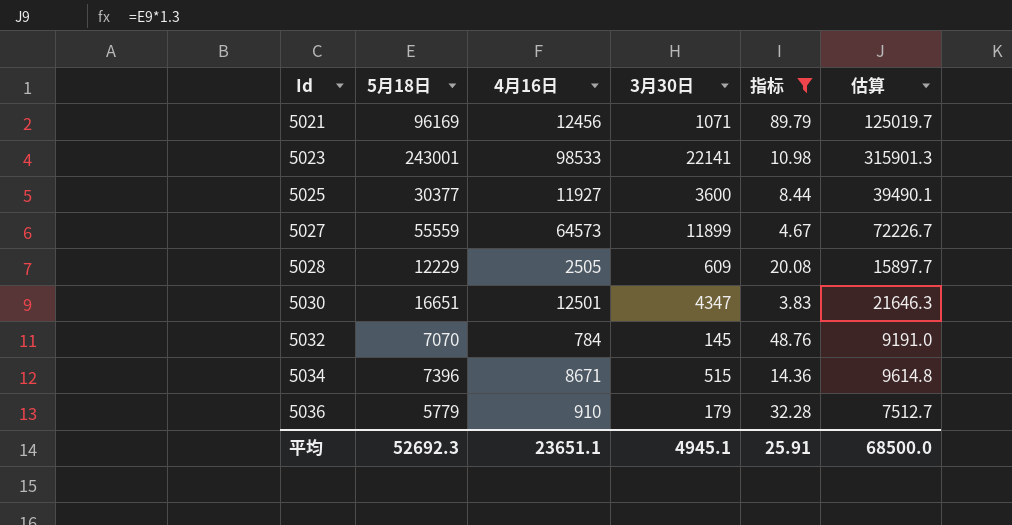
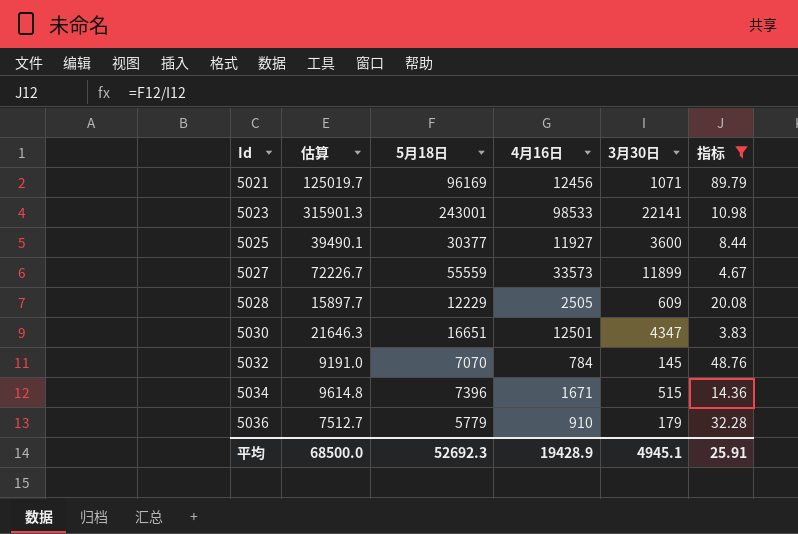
column 估算 | position: 6 -> 2
5027 | 4月16日: 64573 -> 33573
5034 | 4月16日: 8671 -> 1671
平均 | 4月16日: 23651.1 -> 19428.9

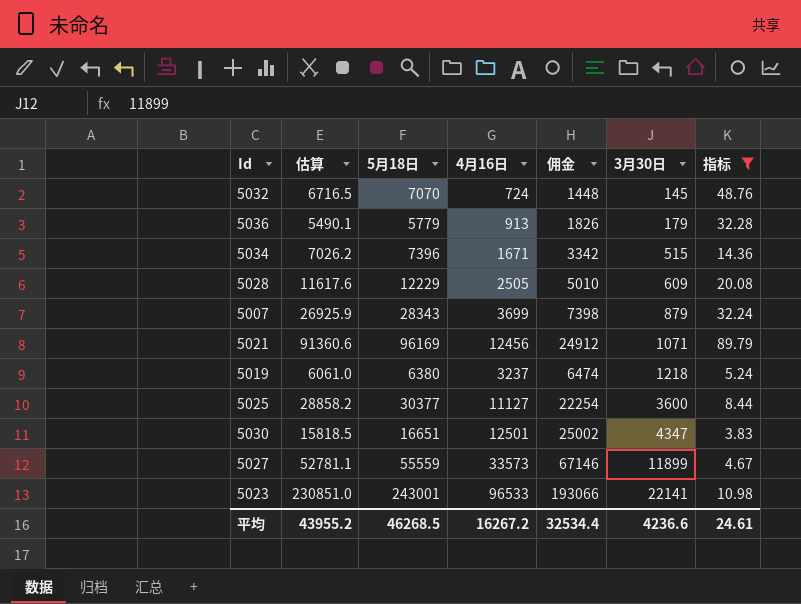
row order: Id ascending -> 3月30日 ascending
column 估算 | formula: [5月18日] * 1.3 -> [5月18日] * 0.95
column 佣金 | formula: none -> [4月16日] * 2
5032 | 4月16日: 784 -> 724
5036 | 4月16日: 910 -> 913
row 5007: none -> 26925.9 | 28343 | 3699 | 7398 | 879 | 32.24
row 5019: none -> 6061.0 | 6380 | 3237 | 6474 | 1218 | 5.24
5025 | 4月16日: 11927 -> 11127
5023 | 4月16日: 98533 -> 96533
平均 | 估算: 68500.0 -> 43955.2
平均 | 5月18日: 52692.3 -> 46268.5
平均 | 4月16日: 19428.9 -> 16267.2
平均 | 3月30日: 4945.1 -> 4236.6
平均 | 指标: 25.91 -> 24.61

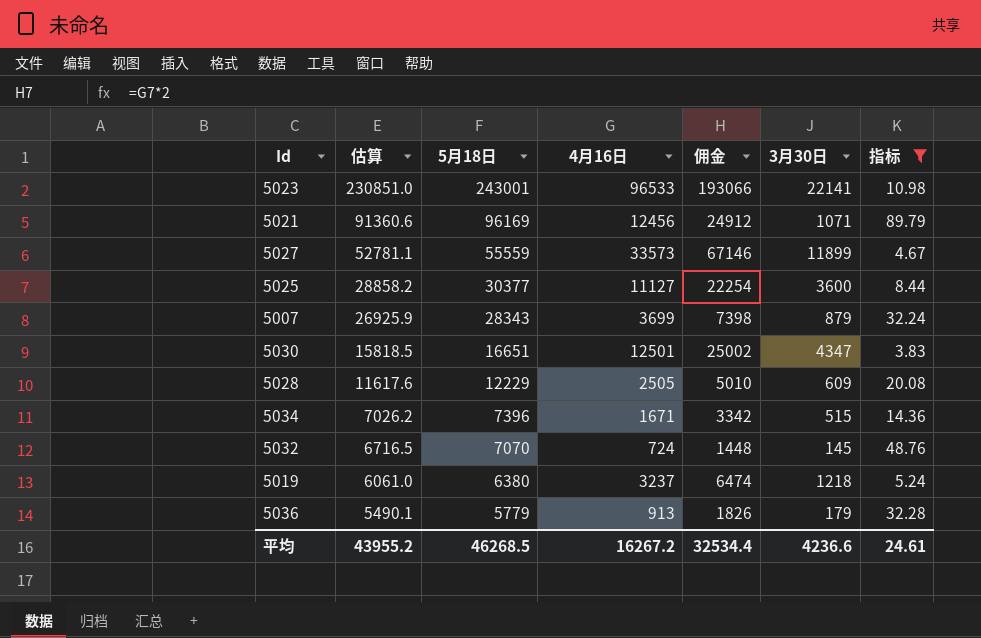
row order: 3月30日 ascending -> 估算 descending

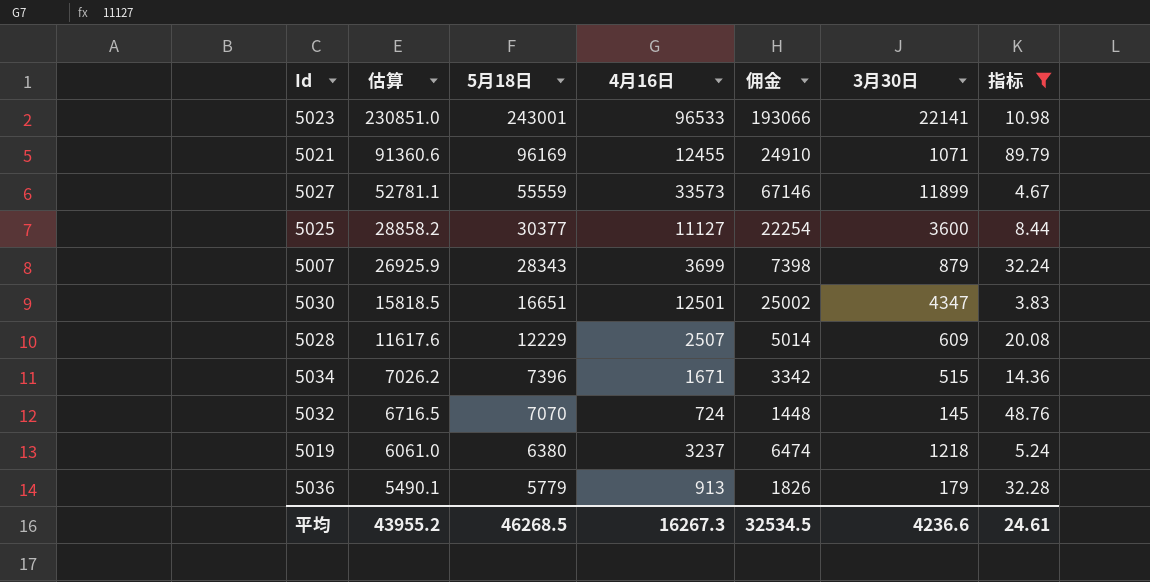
5021 | 4月16日: 12456 -> 12455
5021 | 佣金: 24912 -> 24910
5028 | 4月16日: 2505 -> 2507
5028 | 佣金: 5010 -> 5014
平均 | 4月16日: 16267.2 -> 16267.3
平均 | 佣金: 32534.4 -> 32534.5

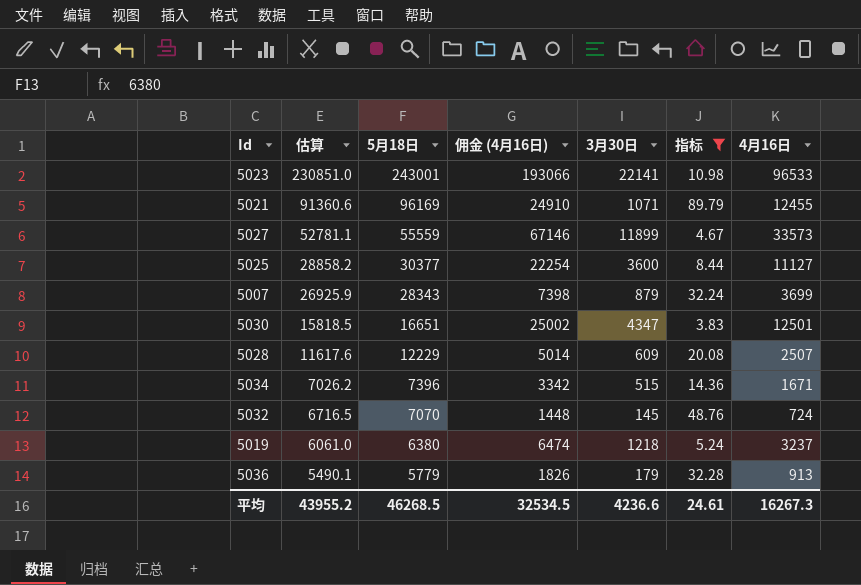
column name: 佣金 -> 佣金 (4月16日)
column 4月16日 | position: 4 -> 7

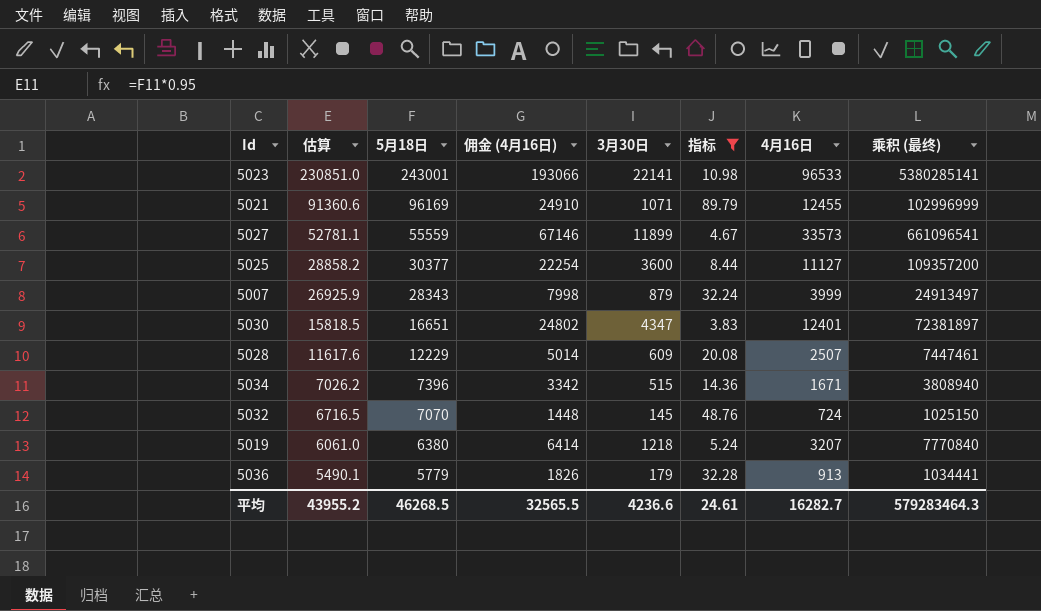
column 乘积 (最终) | formula: none -> [5月18日] * [3月30日]
5007 | 佣金 (4月16日): 7398 -> 7998
5007 | 4月16日: 3699 -> 3999
5030 | 佣金 (4月16日): 25002 -> 24802
5030 | 4月16日: 12501 -> 12401
5019 | 佣金 (4月16日): 6474 -> 6414
5019 | 4月16日: 3237 -> 3207
平均 | 佣金 (4月16日): 32534.5 -> 32565.5
平均 | 4月16日: 16267.3 -> 16282.7

